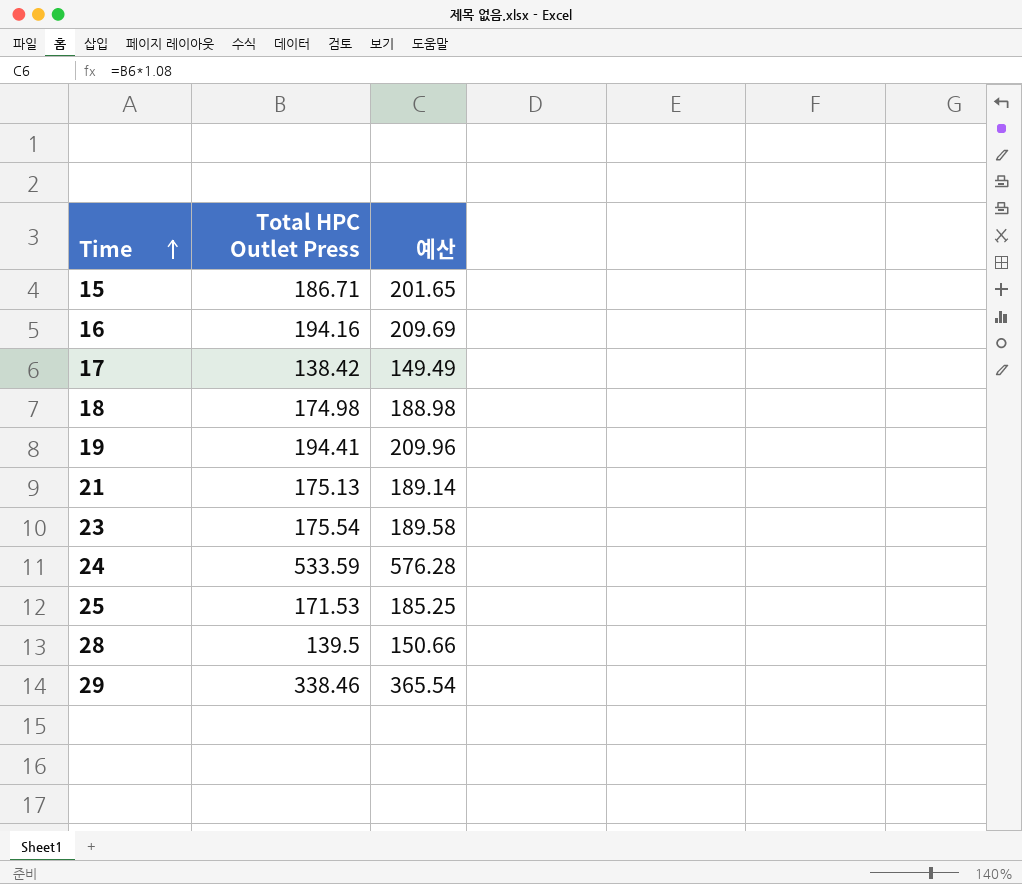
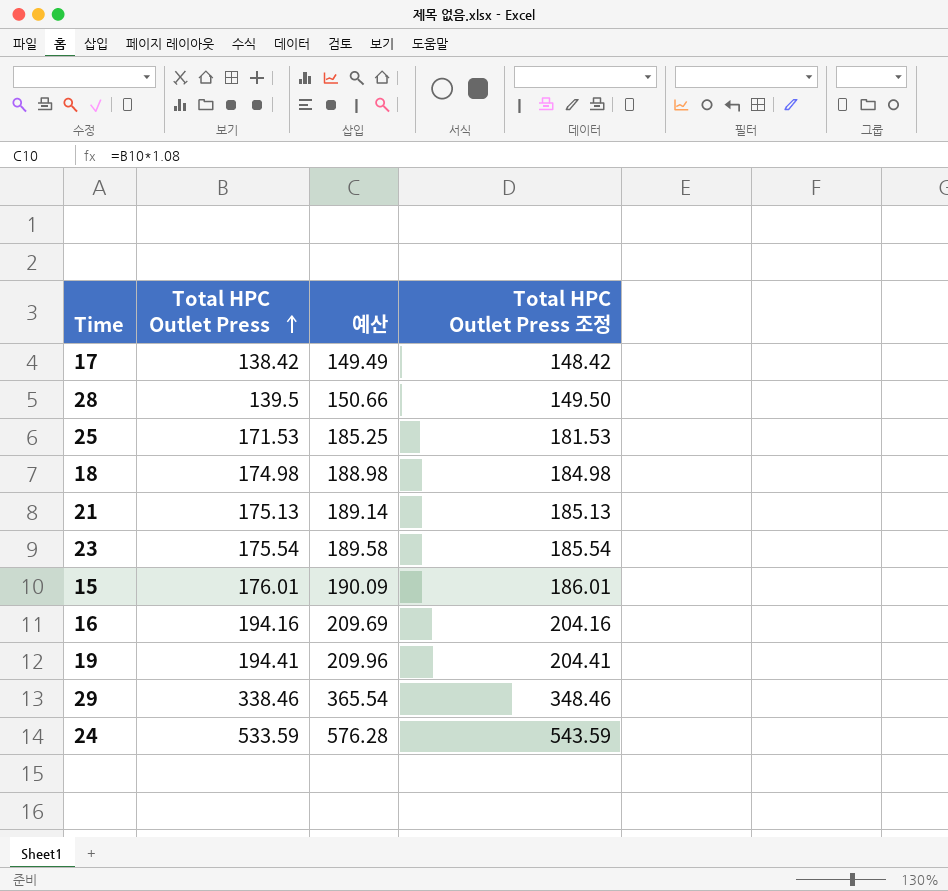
row order: Time ascending -> Total HPC Outlet Press ascending
column Total HPC Outlet Press 조정 | formula: none -> [Total HPC Outlet Press] + 10
15 | Total HPC Outlet Press: 186.71 -> 176.01
15 | 예산: 201.65 -> 190.09

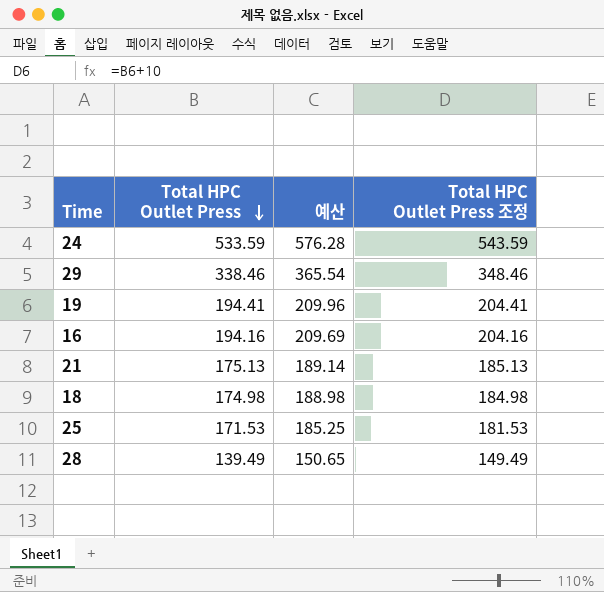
row order: Total HPC Outlet Press ascending -> Total HPC Outlet Press descending
row 17: 138.42 | 149.49 | 148.42 -> none
row 23: 175.54 | 189.58 | 185.54 -> none
row 15: 176.01 | 190.09 | 186.01 -> none
28 | Total HPC Outlet Press: 139.5 -> 139.49
28 | 예산: 150.66 -> 150.65
28 | Total HPC Outlet Press 조정: 149.50 -> 149.49

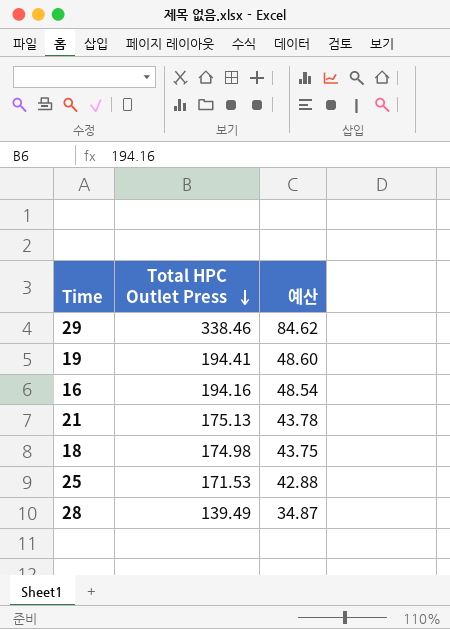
column Total HPC Outlet Press 조정 | formula: [Total HPC Outlet Press] + 10 -> none
column 예산 | formula: [Total HPC Outlet Press] * 1.08 -> [Total HPC Outlet Press] * 0.25
row 24: 533.59 | 576.28 | 543.59 -> none

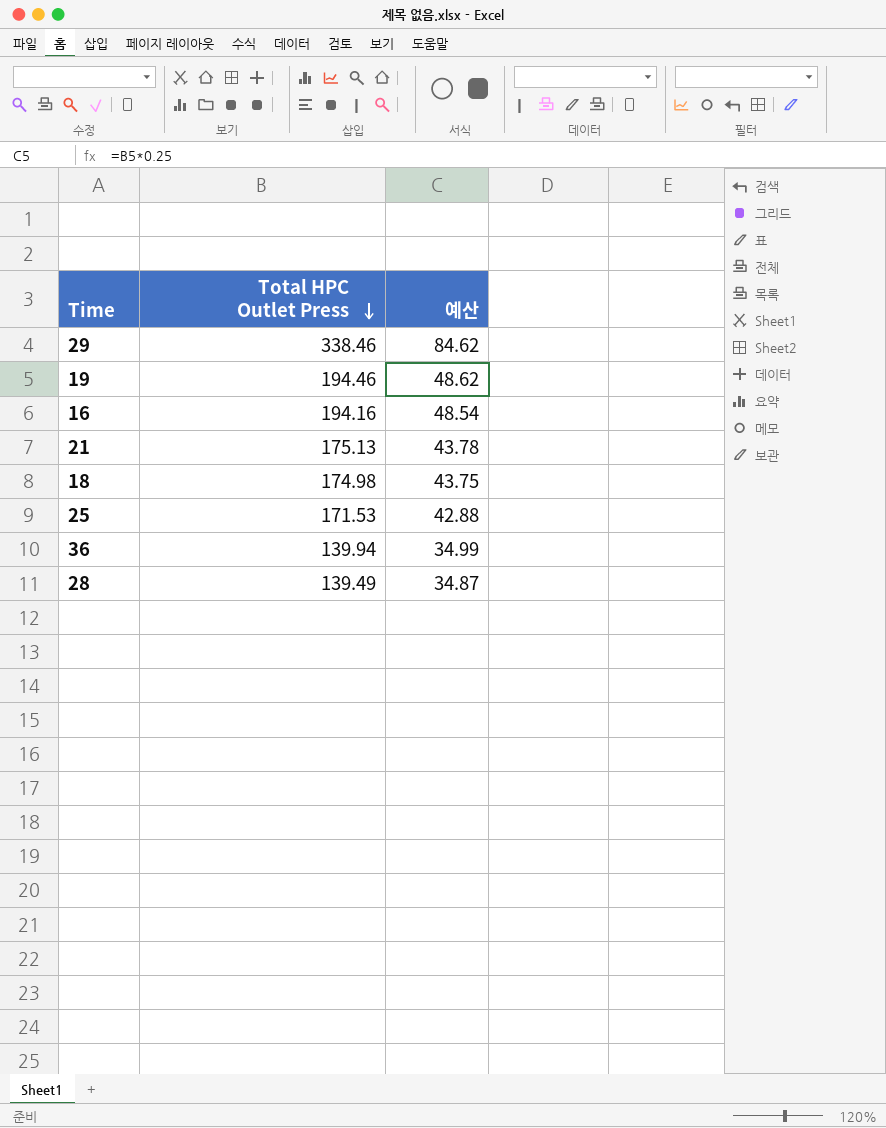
19 | Total HPC Outlet Press: 194.41 -> 194.46
19 | 예산: 48.60 -> 48.62
row 36: none -> 139.94 | 34.99

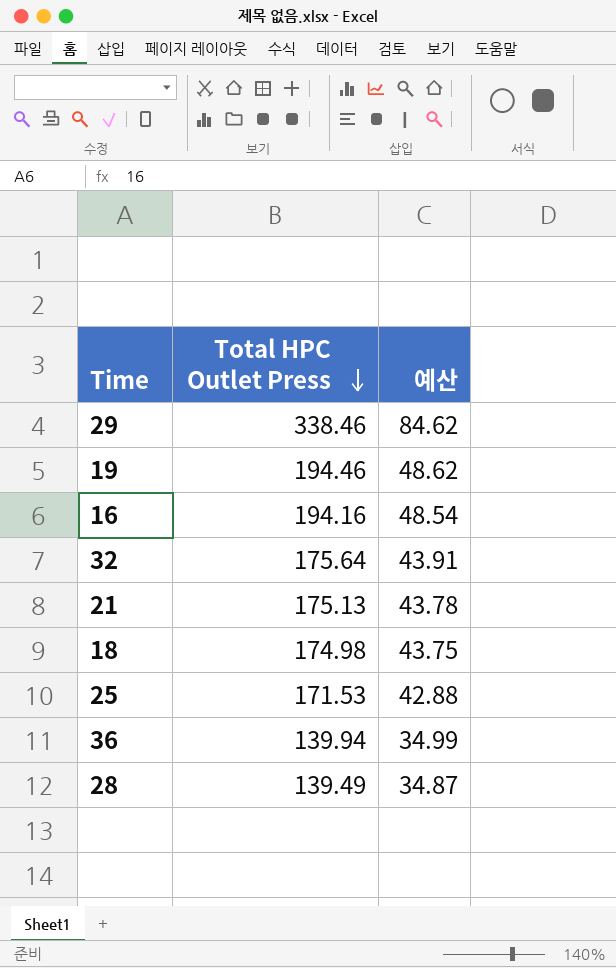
row 32: none -> 175.64 | 43.91

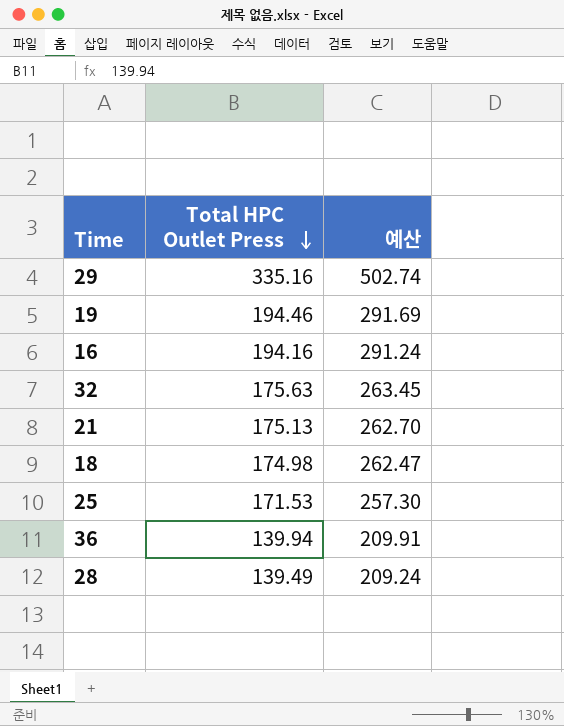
column 예산 | formula: [Total HPC Outlet Press] * 0.25 -> [Total HPC Outlet Press] * 1.5
29 | Total HPC Outlet Press: 338.46 -> 335.16
32 | Total HPC Outlet Press: 175.64 -> 175.63

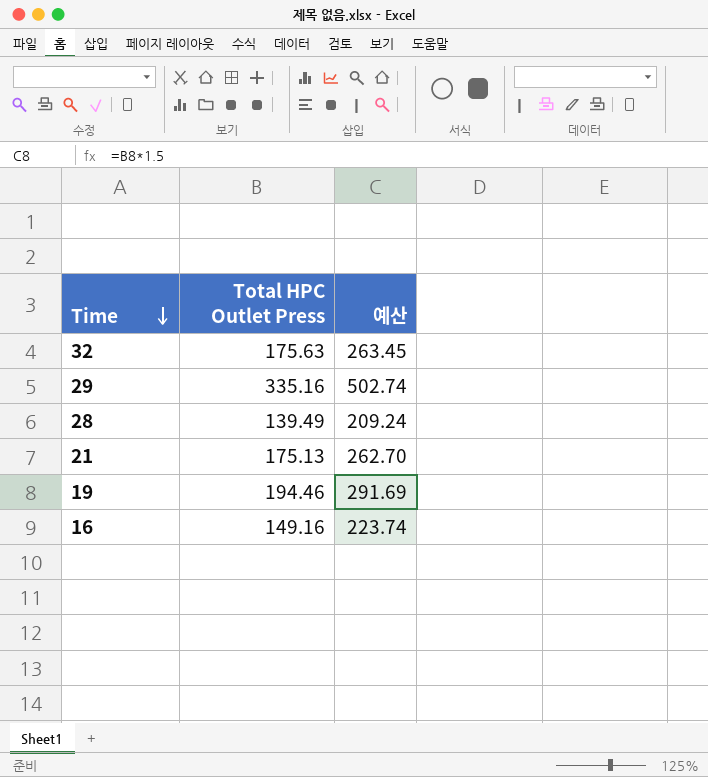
row order: Total HPC Outlet Press descending -> Time descending
row 18: 174.98 | 262.47 -> none
row 25: 171.53 | 257.30 -> none
row 36: 139.94 | 209.91 -> none
16 | Total HPC Outlet Press: 194.16 -> 149.16
16 | 예산: 291.24 -> 223.74

